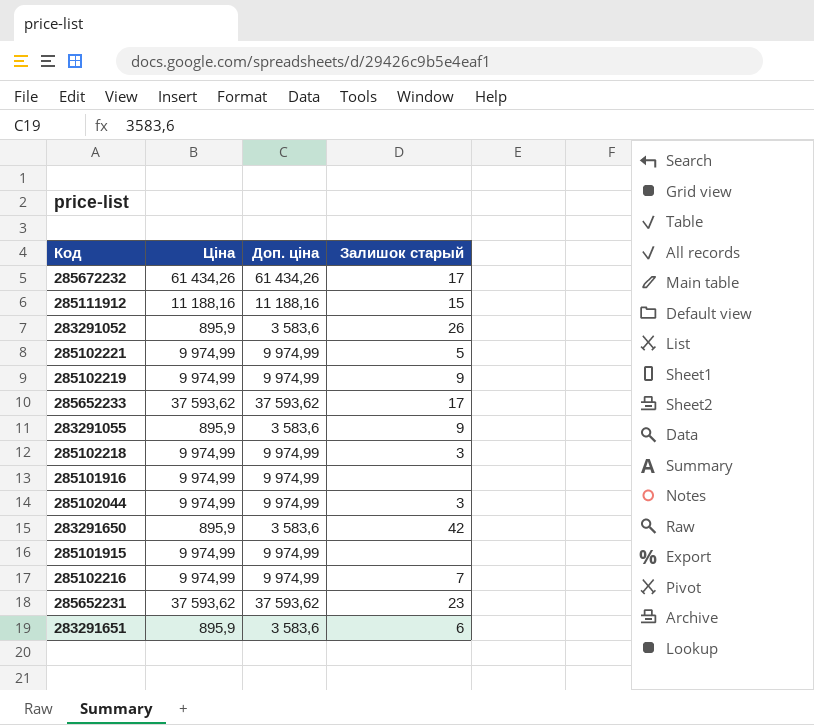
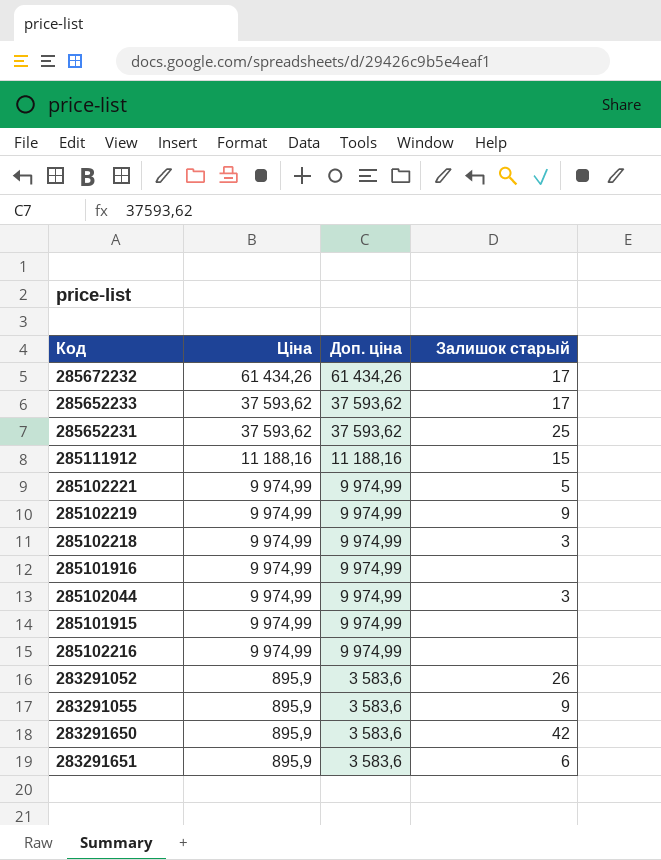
row order: none -> Ціна descending
285652231 | Залишок старый: 23 -> 25
285102216 | Залишок старый: 7 -> none

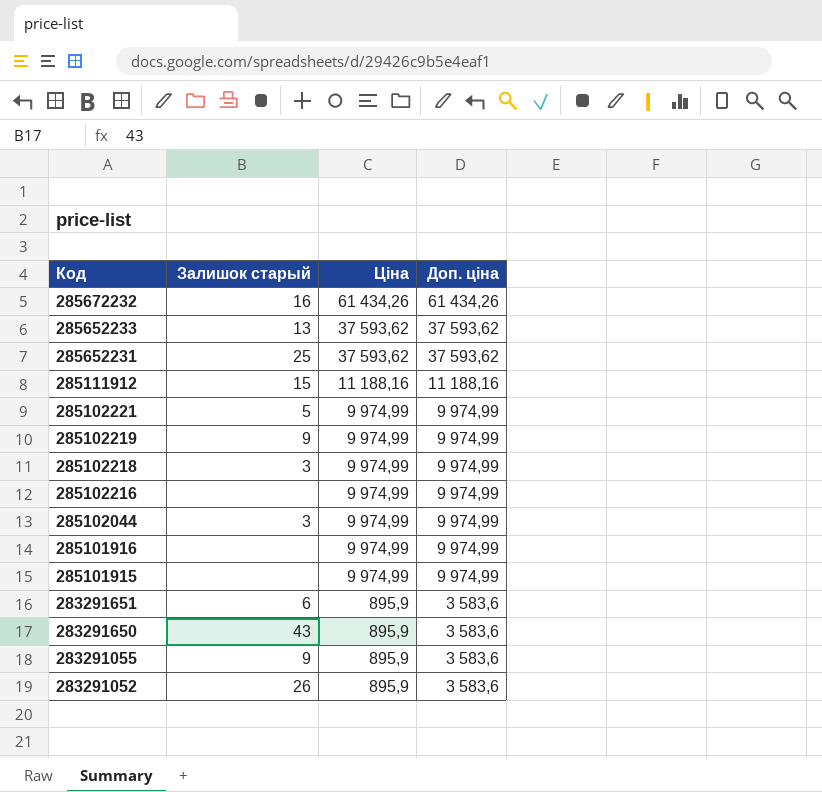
row order: Ціна descending -> Код descending
column Залишок старый | position: 4 -> 2
285672232 | Залишок старый: 17 -> 16
285652233 | Залишок старый: 17 -> 13
283291650 | Залишок старый: 42 -> 43

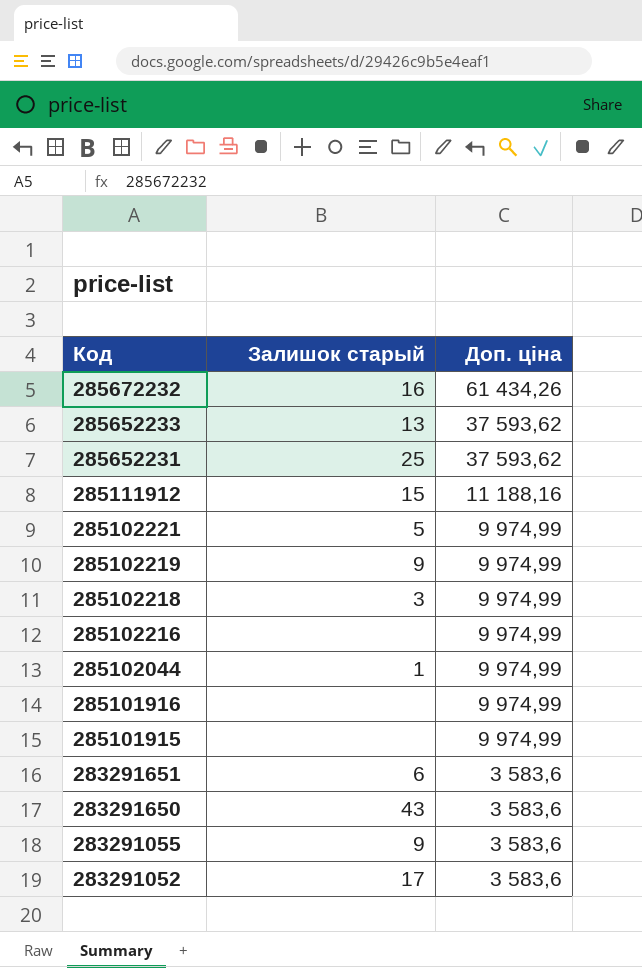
column Ціна | position: 3 -> none
285102044 | Залишок старый: 3 -> 1
283291052 | Залишок старый: 26 -> 17

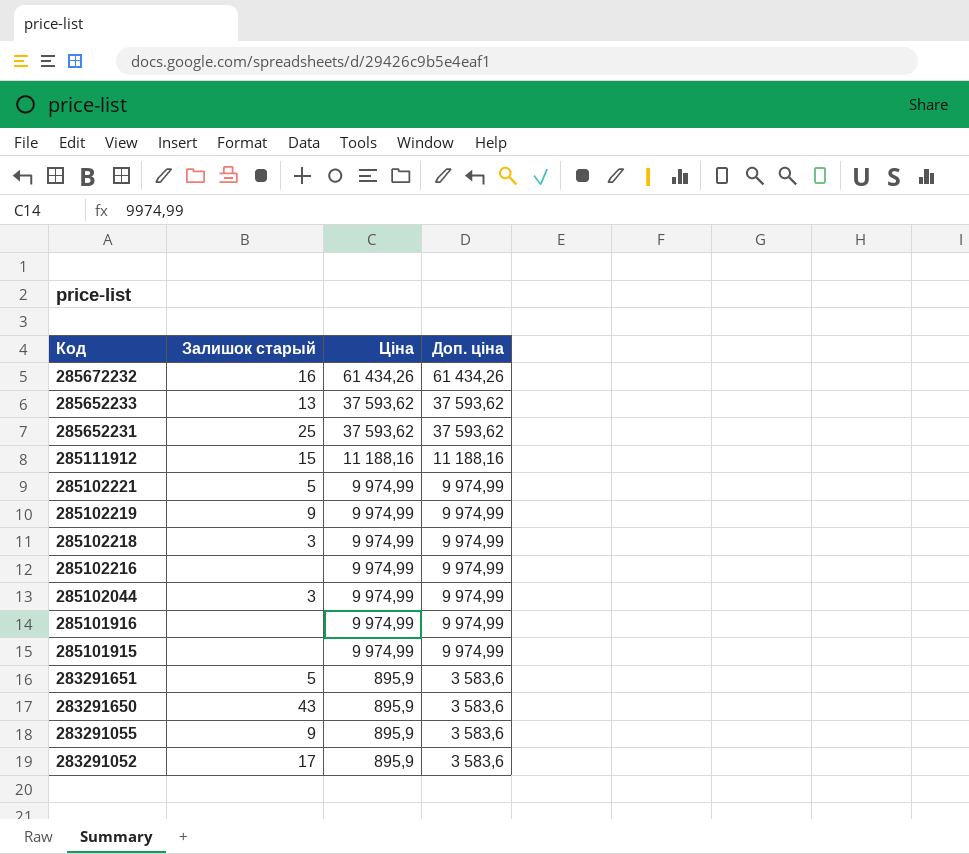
column Ціна | position: none -> 3
285102044 | Залишок старый: 1 -> 3
283291651 | Залишок старый: 6 -> 5

